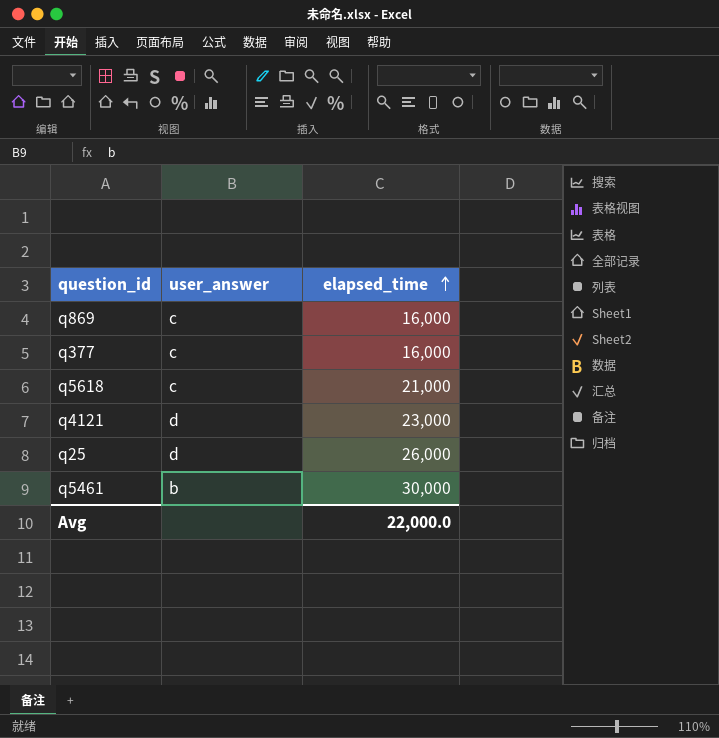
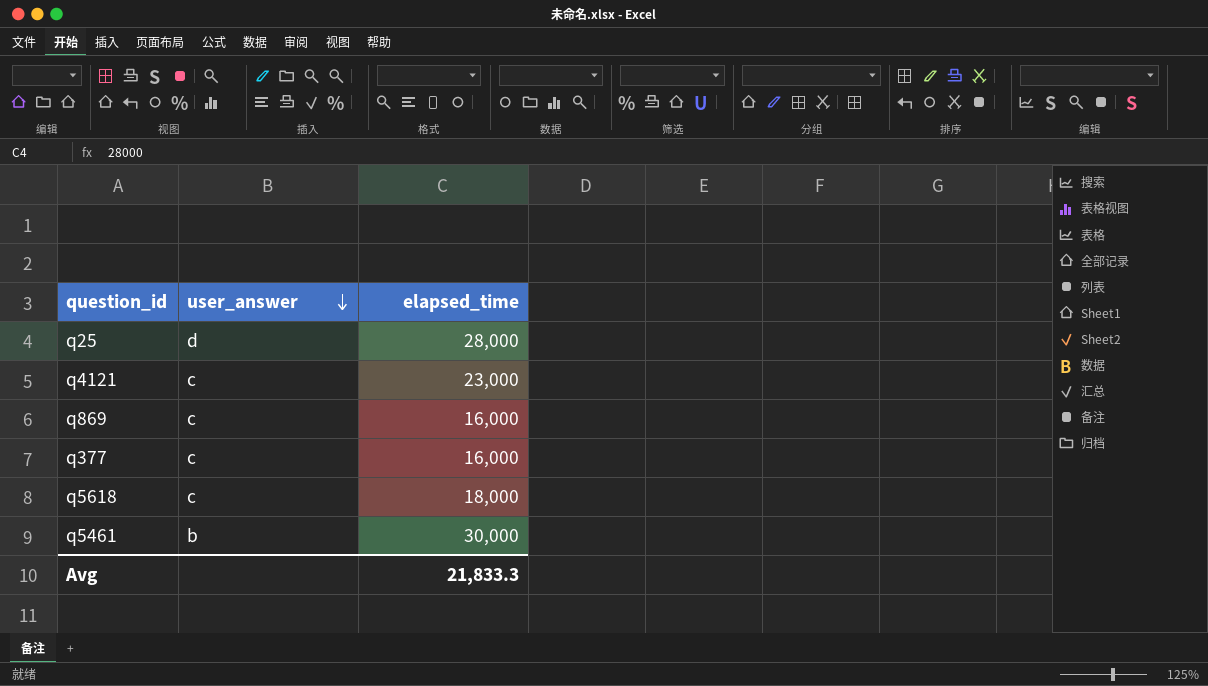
row order: elapsed_time ascending -> user_answer descending
q25 | elapsed_time: 26,000 -> 28,000
q4121 | user_answer: d -> c
q5618 | elapsed_time: 21,000 -> 18,000
Avg | elapsed_time: 22,000.0 -> 21,833.3

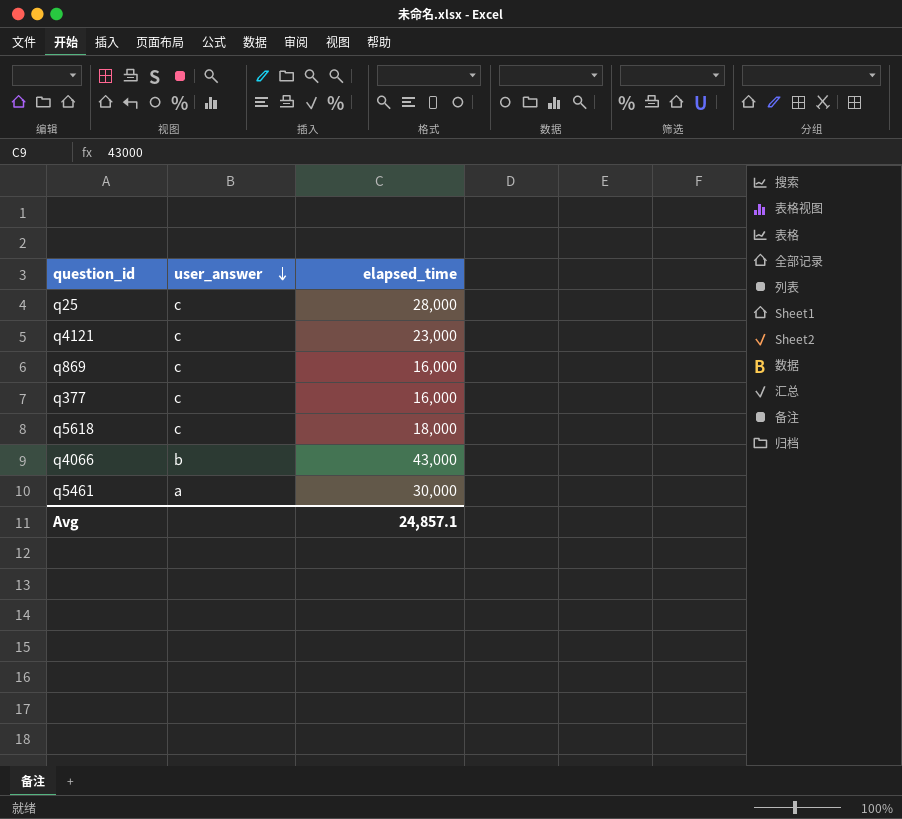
q25 | user_answer: d -> c
row q4066: none -> b | 43,000
q5461 | user_answer: b -> a
Avg | elapsed_time: 21,833.3 -> 24,857.1

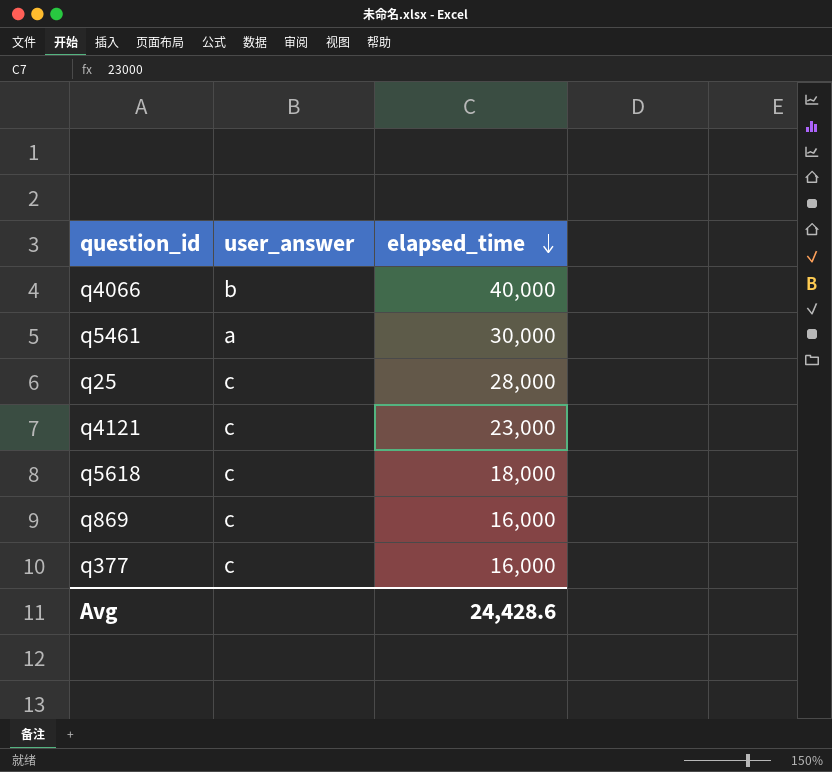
row order: user_answer descending -> elapsed_time descending
q4066 | elapsed_time: 43,000 -> 40,000
Avg | elapsed_time: 24,857.1 -> 24,428.6

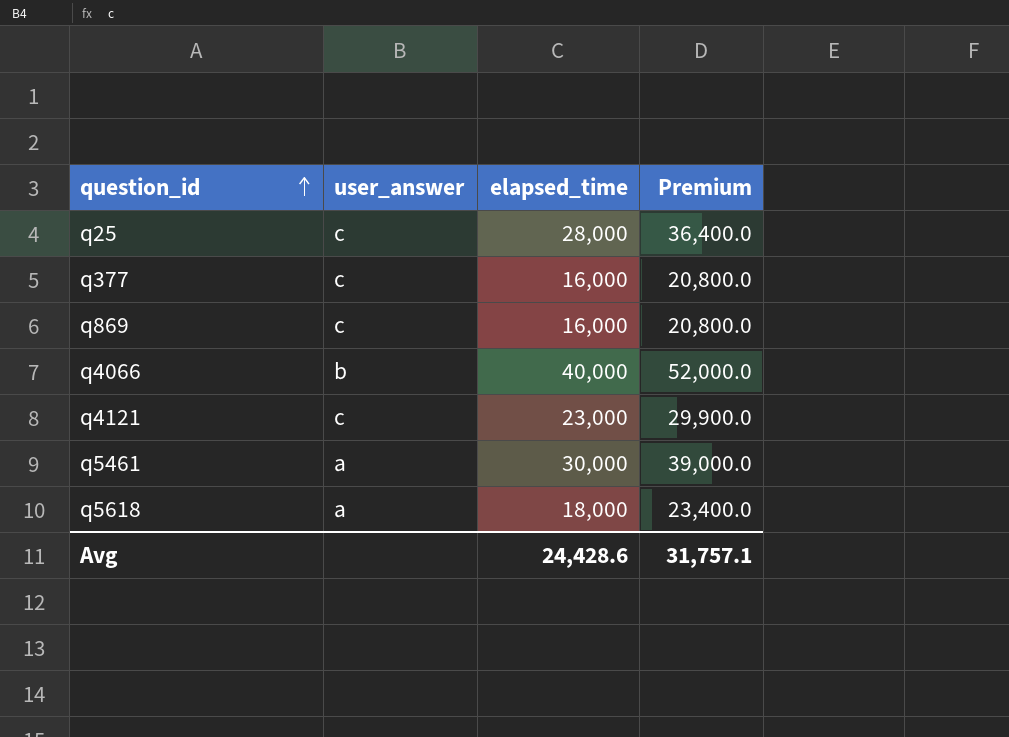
row order: elapsed_time descending -> question_id ascending
column Premium | formula: none -> [elapsed_time] * 1.3
q5618 | user_answer: c -> a

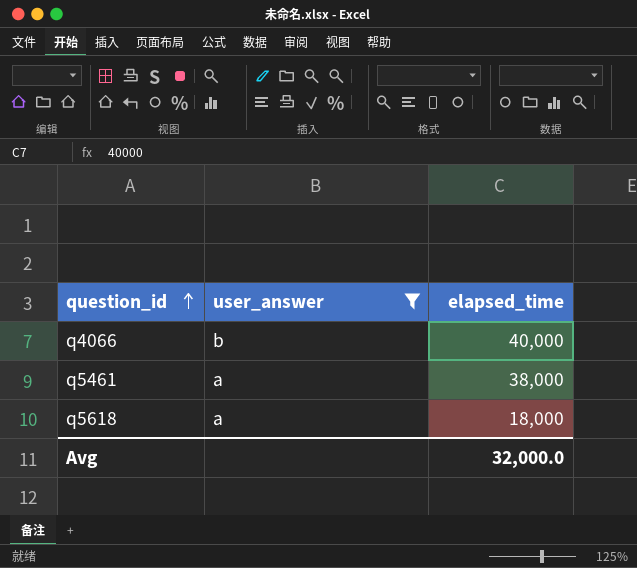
filter: none -> user_answer != c
column Premium | formula: [elapsed_time] * 1.3 -> none
q5461 | elapsed_time: 30,000 -> 38,000
Avg | elapsed_time: 24,428.6 -> 32,000.0

